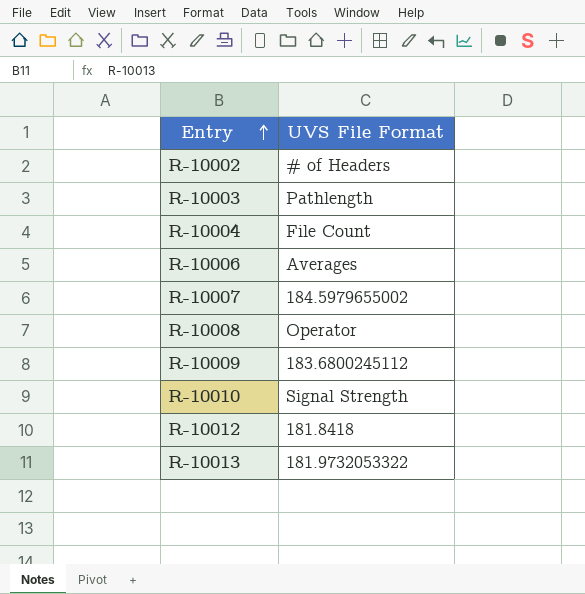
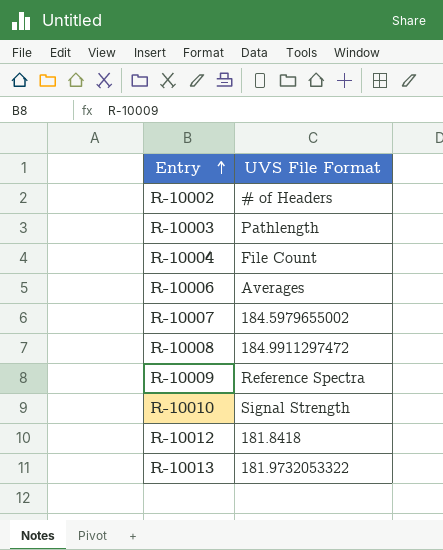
R-10008 | UVS File Format: Operator -> 184.9911297472
R-10009 | UVS File Format: 183.6800245112 -> Reference Spectra

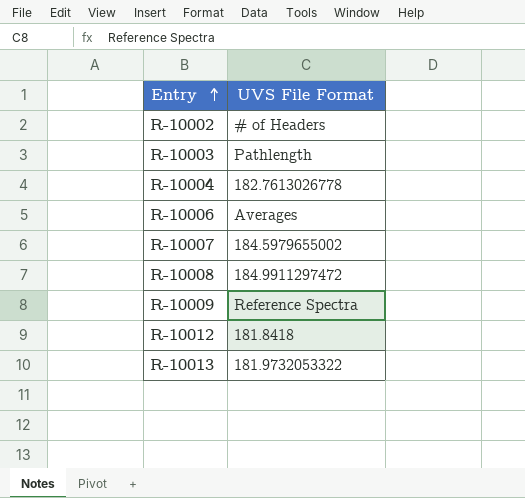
row R-10010: Signal Strength -> none
R-10004 | UVS File Format: File Count -> 182.7613026778

